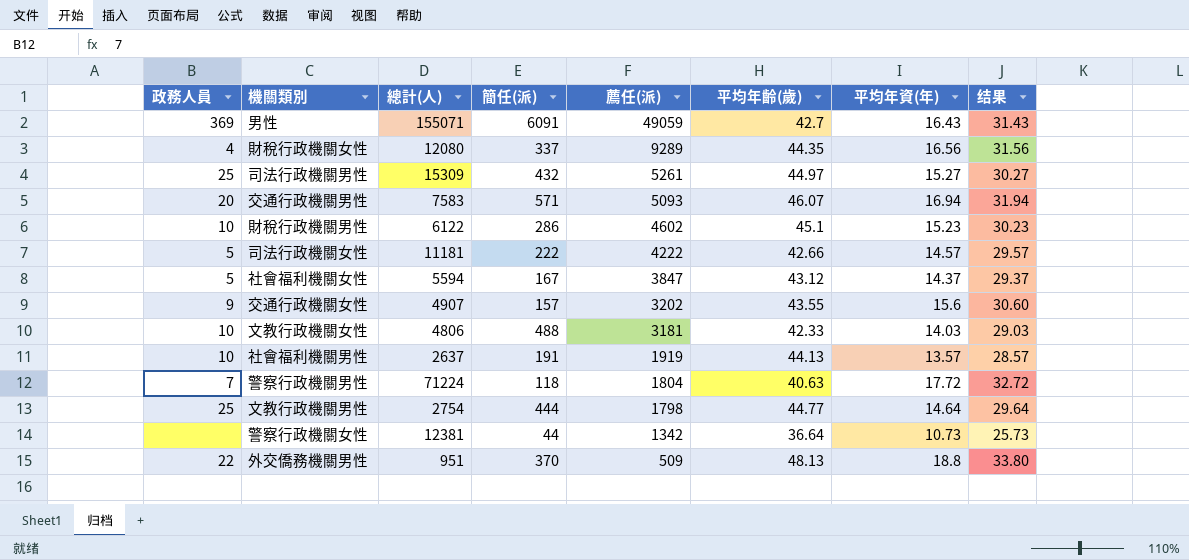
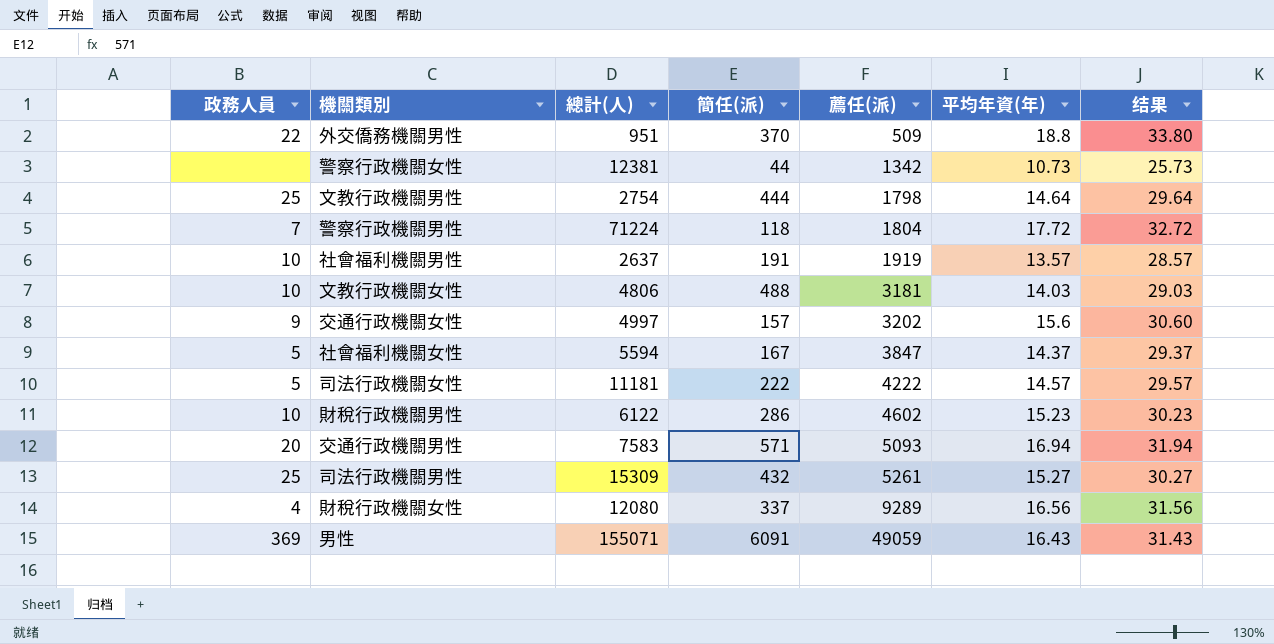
row order: 薦任(派) descending -> 薦任(派) ascending
column 平均年齡(歲) | position: 6 -> none
交通行政機關女性 | 總計(人): 4907 -> 4997

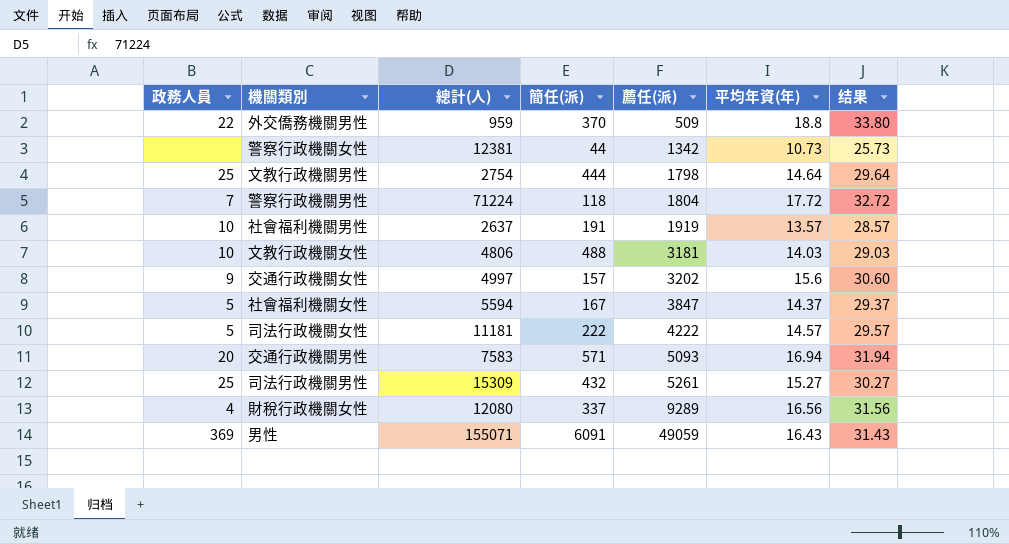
row 財稅行政機關男性: 10 | 6122 | 286 | 4602 | 15.23 | 30.23 -> none
外交僑務機關男性 | 總計(人): 951 -> 959

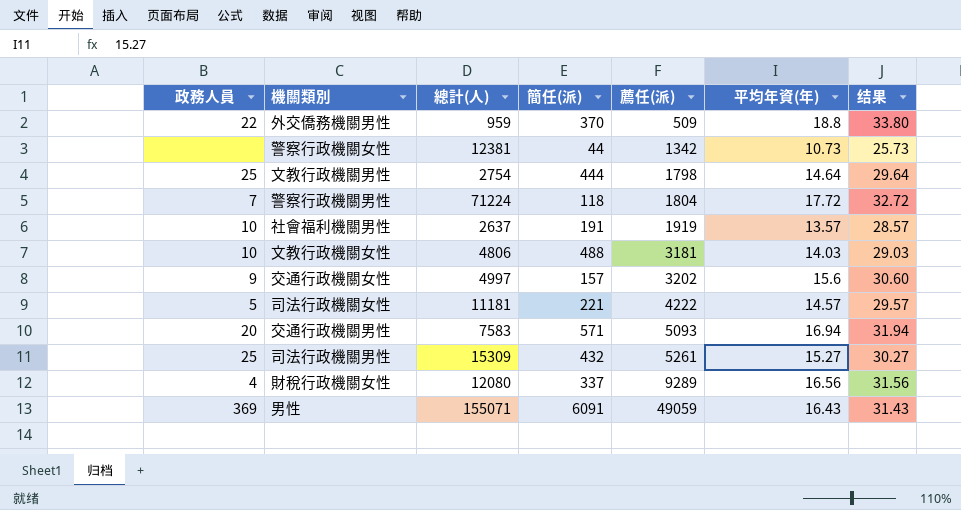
row 社會福利機關女性: 5 | 5594 | 167 | 3847 | 14.37 | 29.37 -> none
司法行政機關女性 | 簡任(派): 222 -> 221

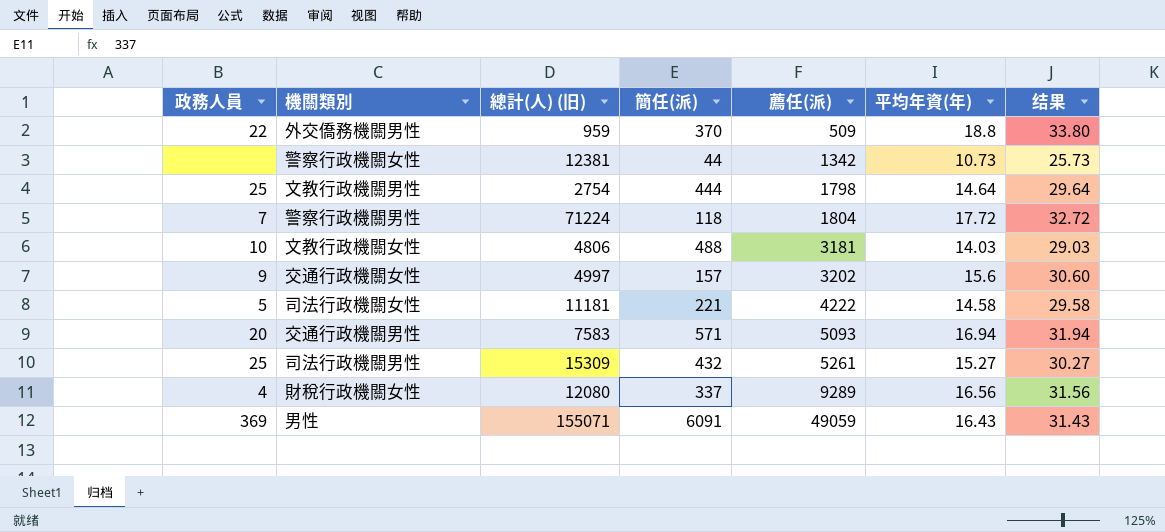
column name: 總計(人) -> 總計(人) (旧)
row 社會福利機關男性: 10 | 2637 | 191 | 1919 | 13.57 | 28.57 -> none
司法行政機關女性 | 平均年資(年): 14.57 -> 14.58
司法行政機關女性 | 结果: 29.57 -> 29.58

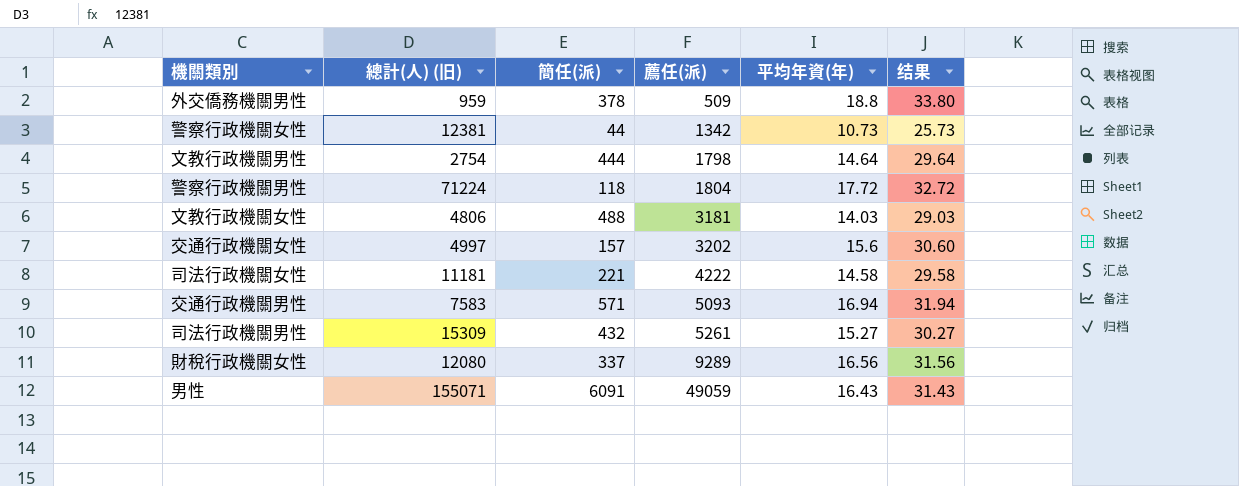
column 政務人員 | position: 1 -> none
外交僑務機關男性 | 簡任(派): 370 -> 378

